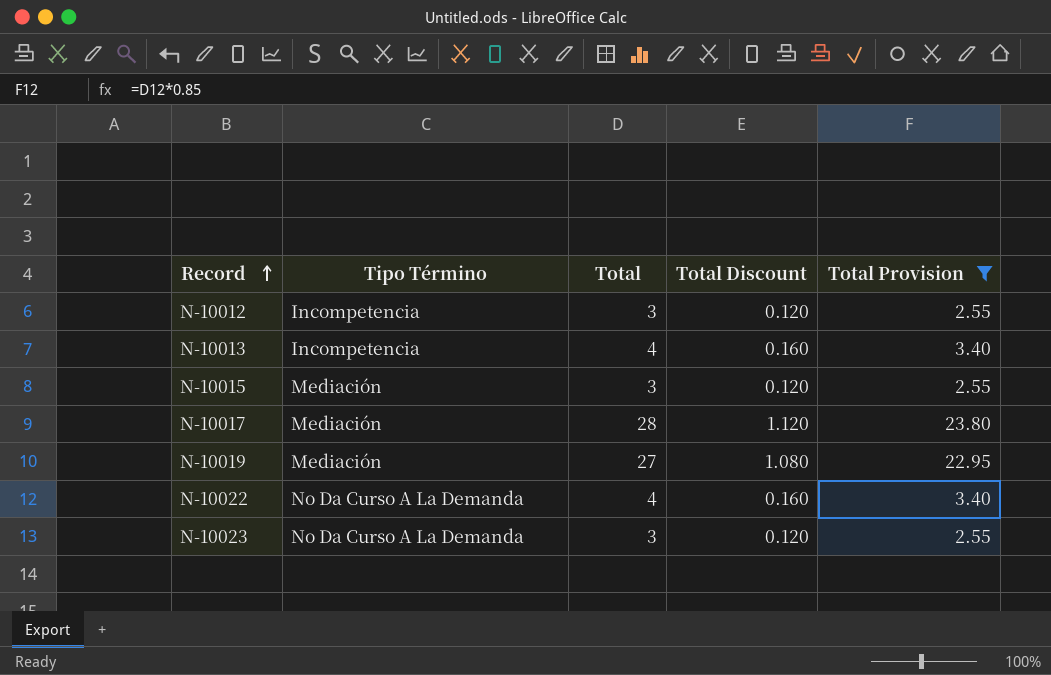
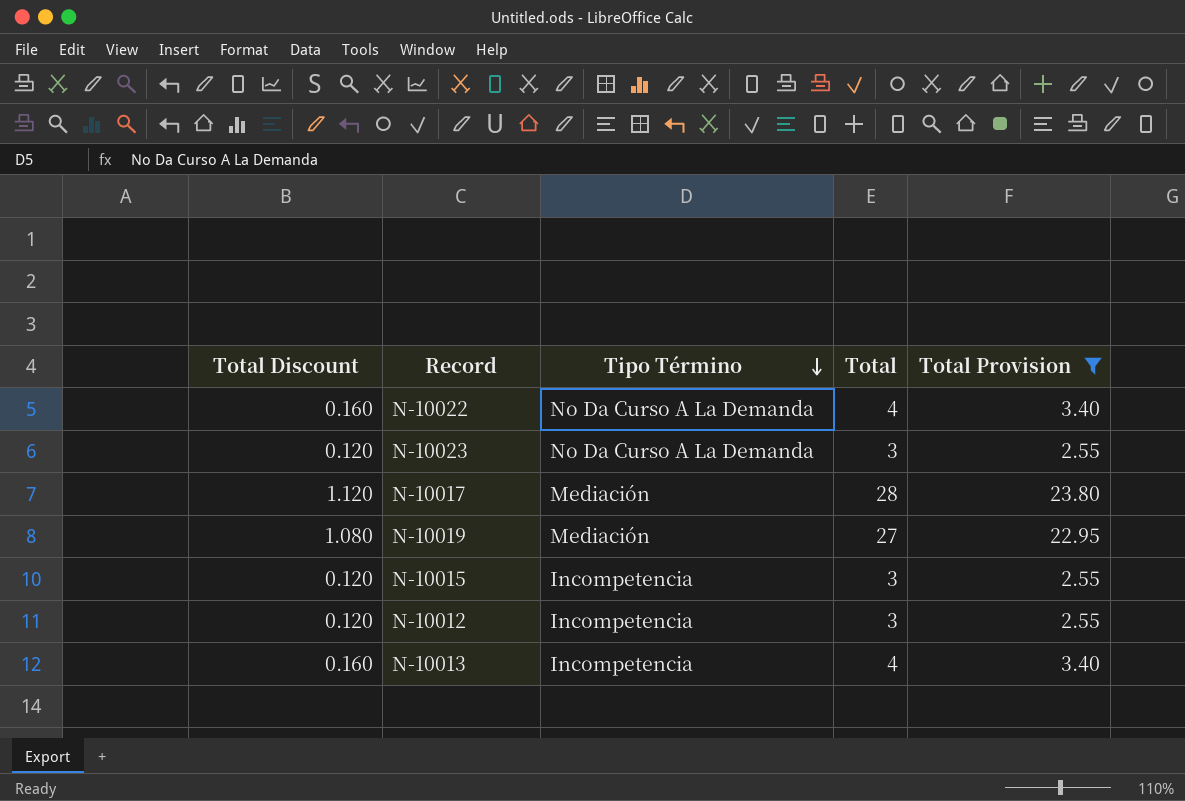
row order: Record ascending -> Tipo Término descending
column Total Discount | position: 4 -> 1
N-10015 | Tipo Término: Mediación -> Incompetencia

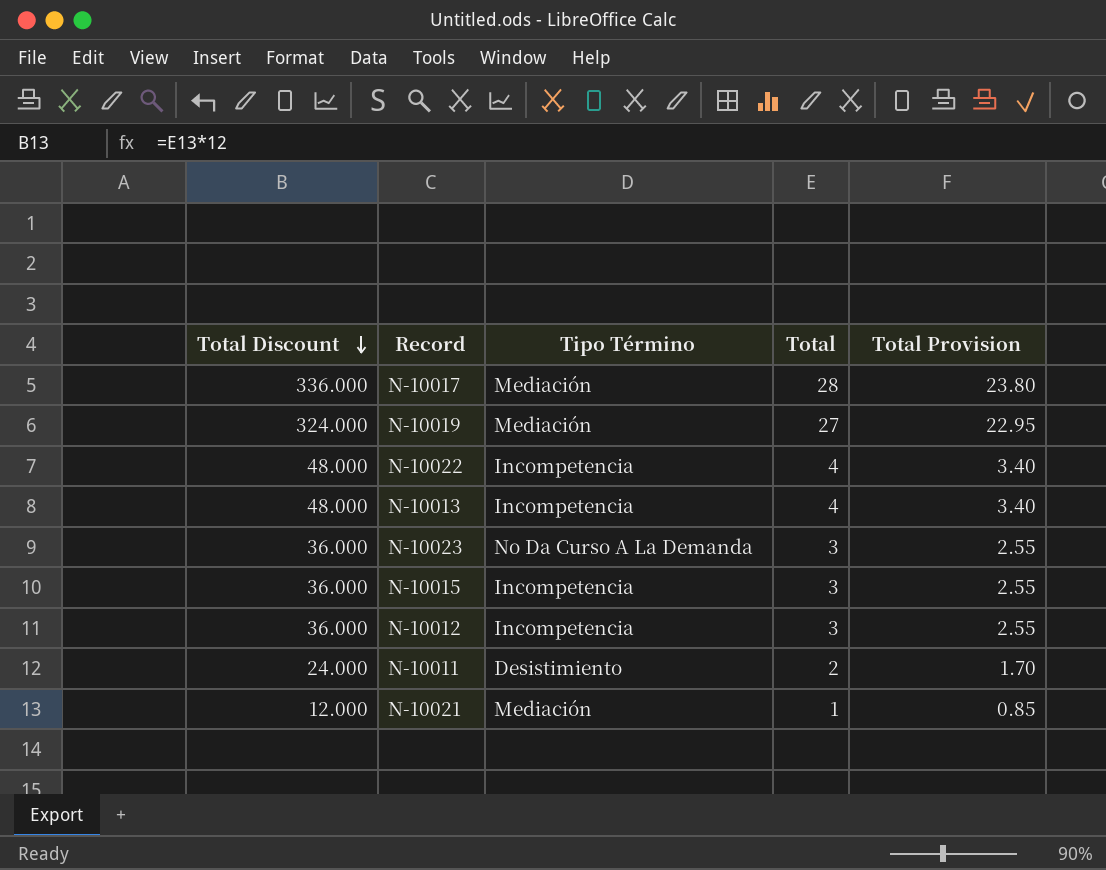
filter: Total Provision >= 2.55 -> none
row order: Tipo Término descending -> Total Discount descending
column Total Discount | formula: [Total] * 0.04 -> [Total] * 12
N-10022 | Tipo Término: No Da Curso A La Demanda -> Incompetencia

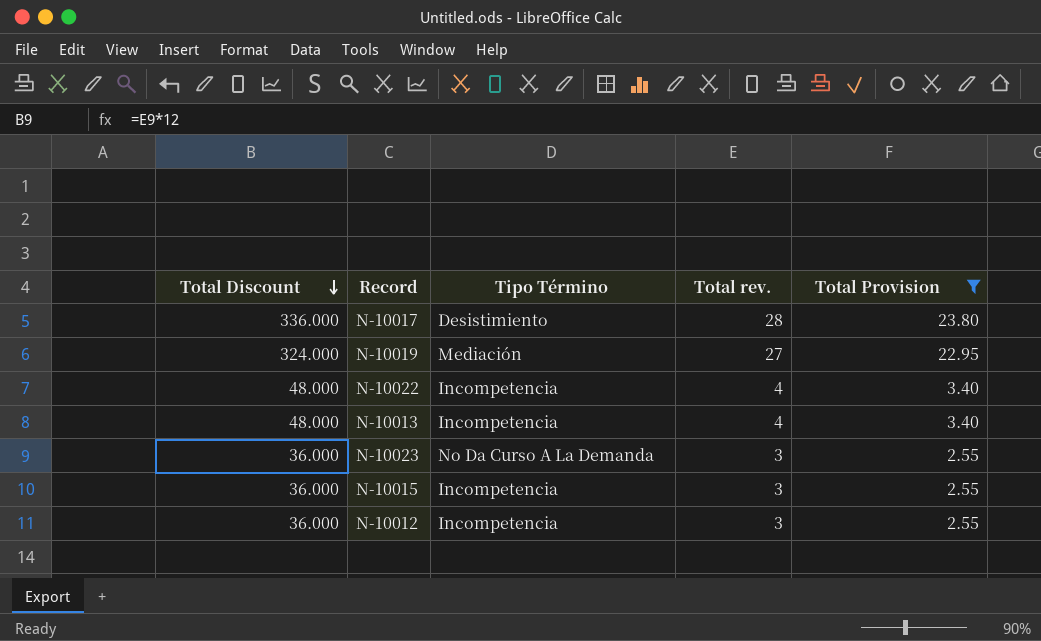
filter: none -> Total Provision >= 2.55
column name: Total -> Total rev.
N-10017 | Tipo Término: Mediación -> Desistimiento

